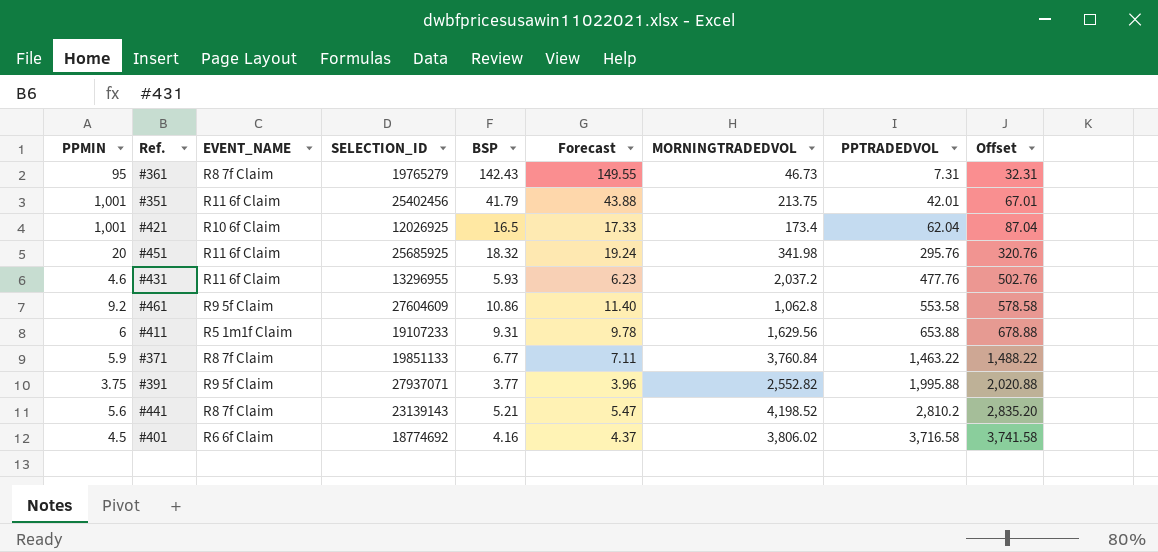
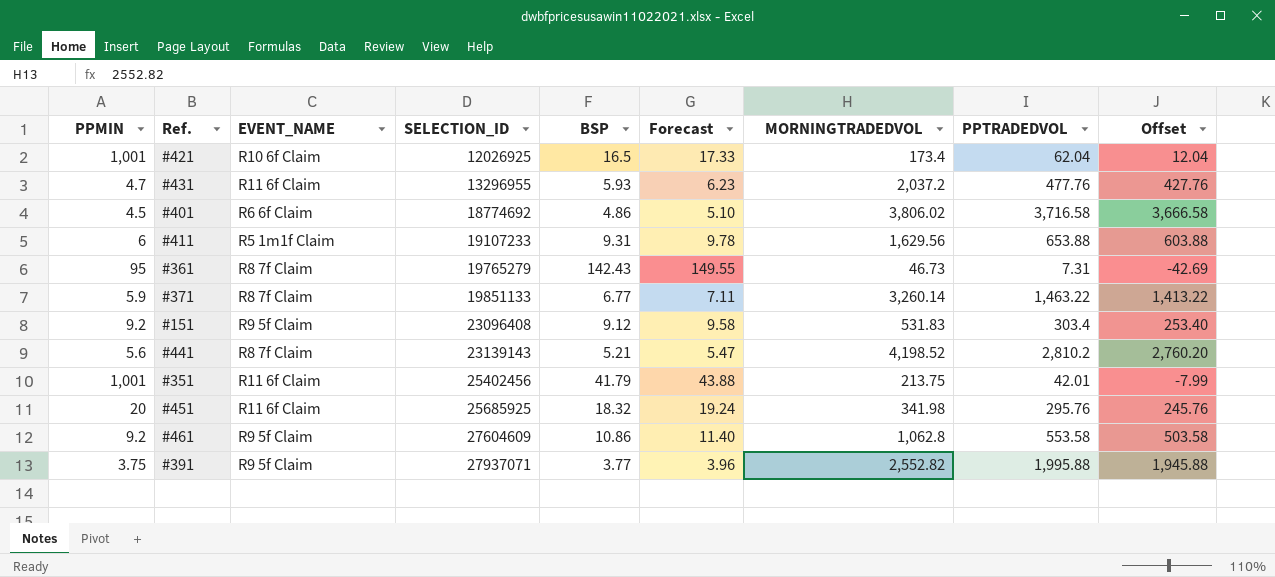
row order: PPTRADEDVOL ascending -> SELECTION_ID ascending
column Offset | formula: [PPTRADEDVOL] + 25 -> [PPTRADEDVOL] - 50
#431 | PPMIN: 4.6 -> 4.7
#401 | BSP: 4.16 -> 4.86
#401 | Forecast: 4.37 -> 5.10
#371 | MORNINGTRADEDVOL: 3,760.84 -> 3,260.14
row #151: none -> 9.2 | R9 5f Claim | 23096408 | 9.12 | 9.58 | 531.83 | 303.4 | 253.40

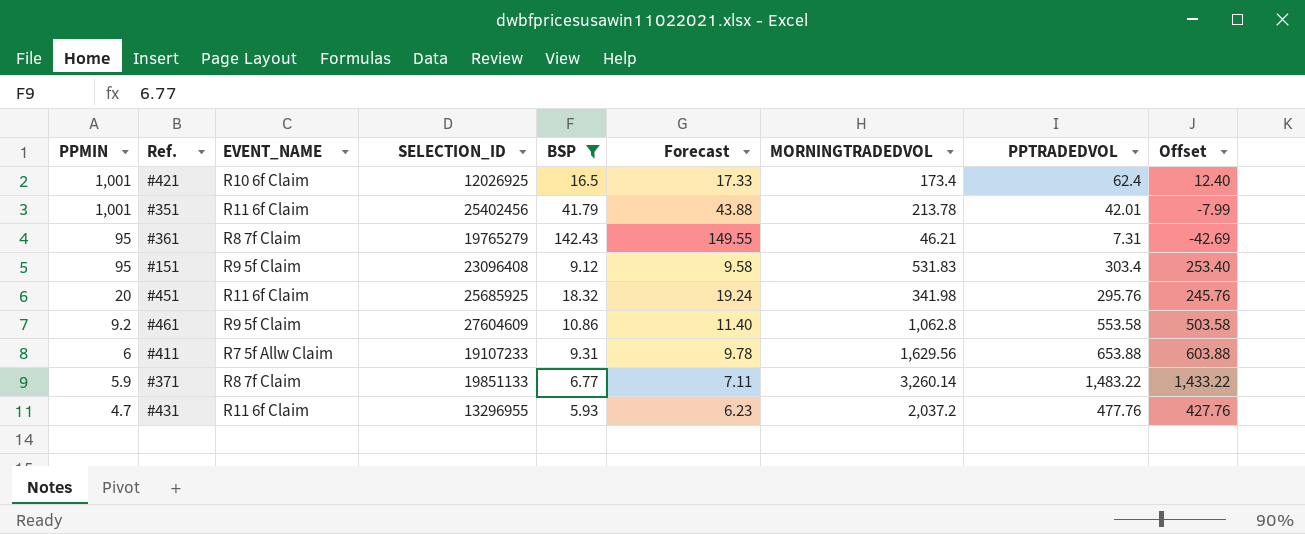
filter: none -> BSP >= 5.93
row order: SELECTION_ID ascending -> PPMIN descending
#421 | PPTRADEDVOL: 62.04 -> 62.4
#421 | Offset: 12.04 -> 12.40
#351 | MORNINGTRADEDVOL: 213.75 -> 213.78
#361 | MORNINGTRADEDVOL: 46.73 -> 46.21
#151 | PPMIN: 9.2 -> 95
#411 | EVENT_NAME: R5 1m1f Claim -> R7 5f Allw Claim
#371 | PPTRADEDVOL: 1,463.22 -> 1,483.22
#371 | Offset: 1,413.22 -> 1,433.22

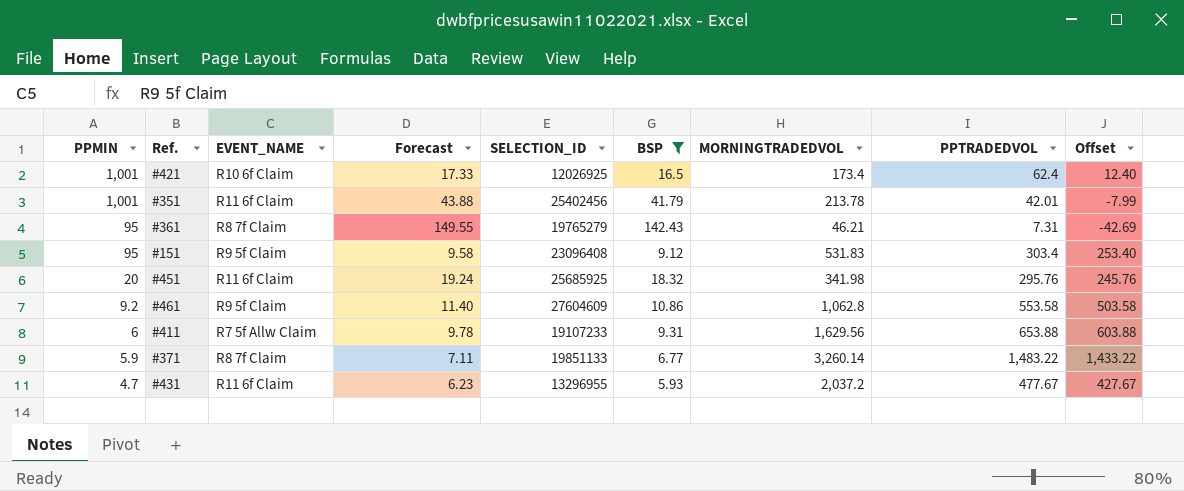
column Forecast | position: 6 -> 4
#431 | PPTRADEDVOL: 477.76 -> 477.67
#431 | Offset: 427.76 -> 427.67

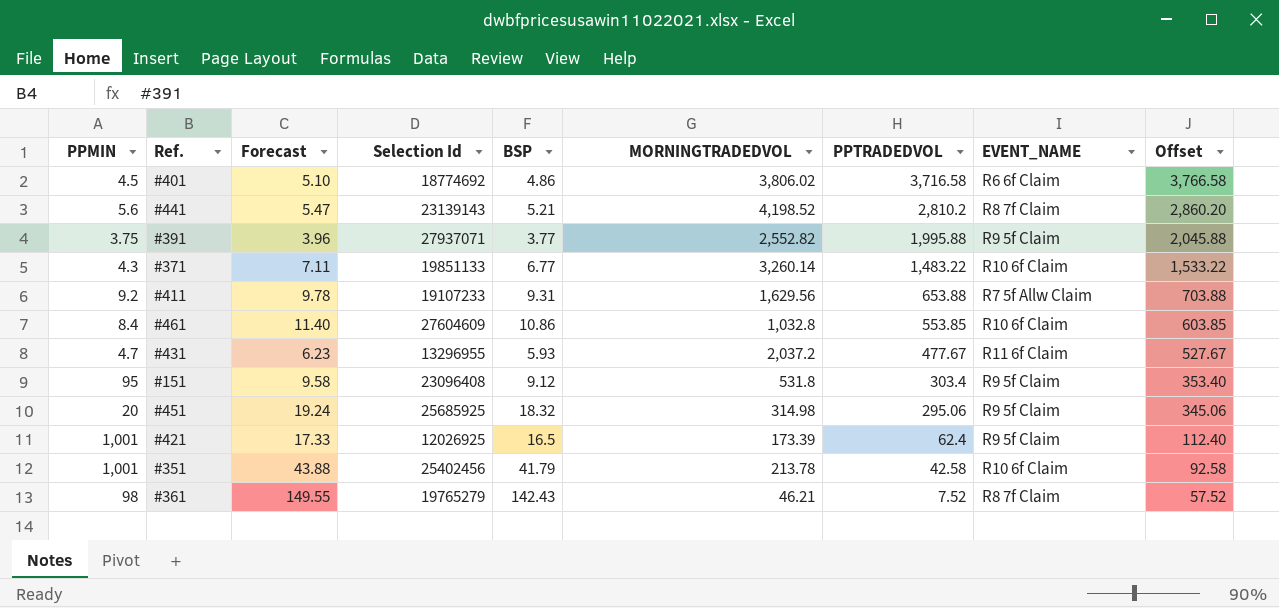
filter: BSP >= 5.93 -> none
row order: PPMIN descending -> PPTRADEDVOL descending
column name: SELECTION_ID -> Selection Id
column EVENT_NAME | position: 3 -> 8
column Offset | formula: [PPTRADEDVOL] - 50 -> [PPTRADEDVOL] + 50
#371 | PPMIN: 5.9 -> 4.3
#371 | EVENT_NAME: R8 7f Claim -> R10 6f Claim
#411 | PPMIN: 6 -> 9.2
#461 | PPMIN: 9.2 -> 8.4
#461 | MORNINGTRADEDVOL: 1,062.8 -> 1,032.8
#461 | PPTRADEDVOL: 553.58 -> 553.85
#461 | EVENT_NAME: R9 5f Claim -> R10 6f Claim
#151 | MORNINGTRADEDVOL: 531.83 -> 531.8
#451 | MORNINGTRADEDVOL: 341.98 -> 314.98
#451 | PPTRADEDVOL: 295.76 -> 295.06
#451 | EVENT_NAME: R11 6f Claim -> R9 5f Claim
#421 | MORNINGTRADEDVOL: 173.4 -> 173.39
#421 | EVENT_NAME: R10 6f Claim -> R9 5f Claim
#351 | PPTRADEDVOL: 42.01 -> 42.58
#351 | EVENT_NAME: R11 6f Claim -> R10 6f Claim
#361 | PPMIN: 95 -> 98
#361 | PPTRADEDVOL: 7.31 -> 7.52

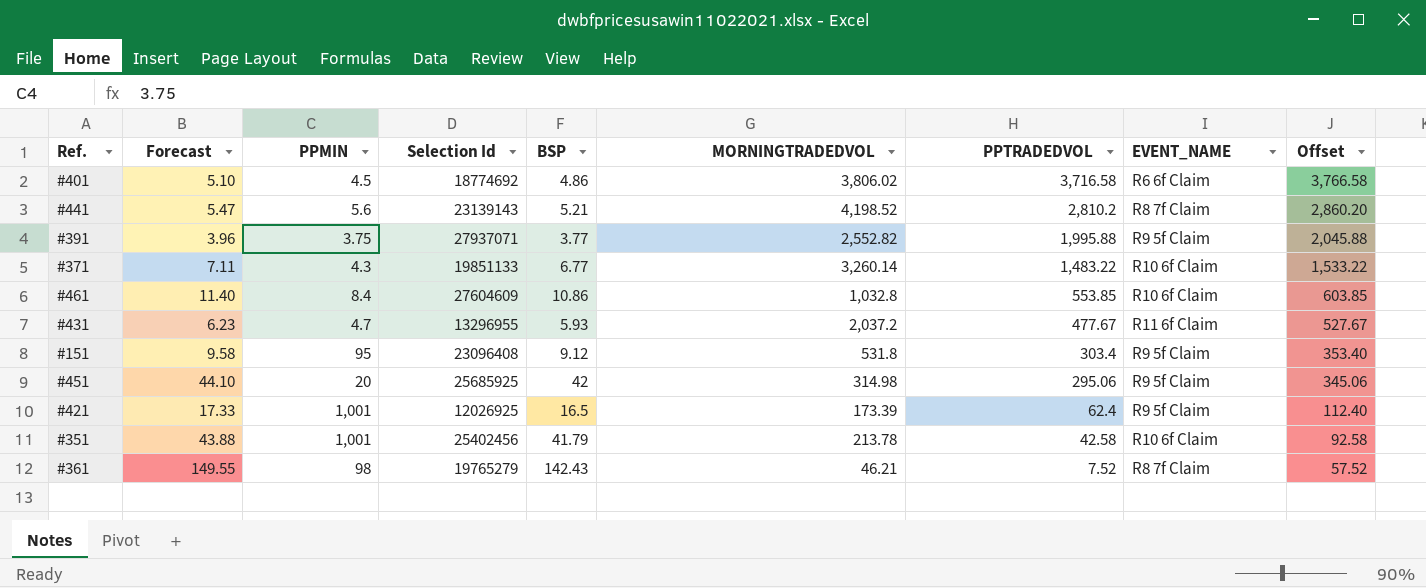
column PPMIN | position: 1 -> 3
row #411: 9.2 | 9.78 | 19107233 | 9.31 | 1,629.56 | 653.88 | R7 5f Allw Claim | 703.88 -> none
#451 | Forecast: 19.24 -> 44.10
#451 | BSP: 18.32 -> 42

